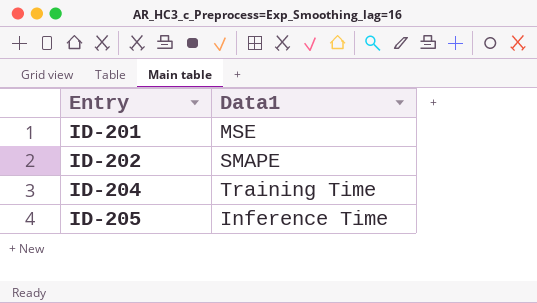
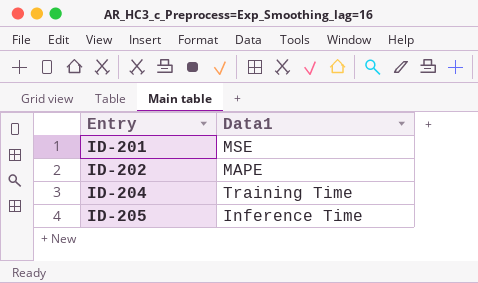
ID-202 | Data1: SMAPE -> MAPE

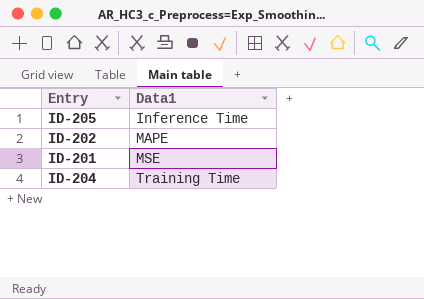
row order: Entry ascending -> Data1 ascending

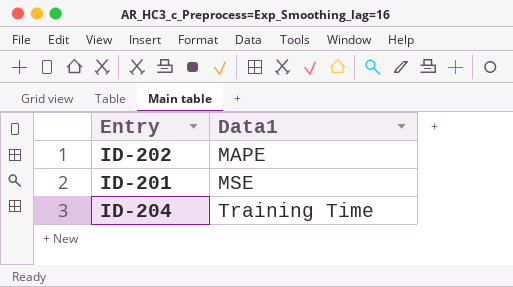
row ID-205: Inference Time -> none

